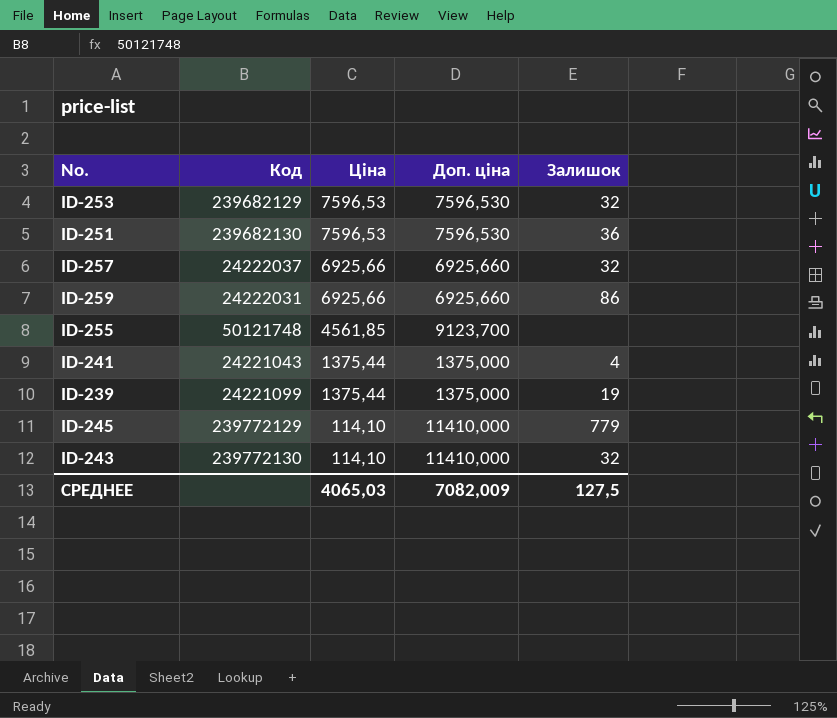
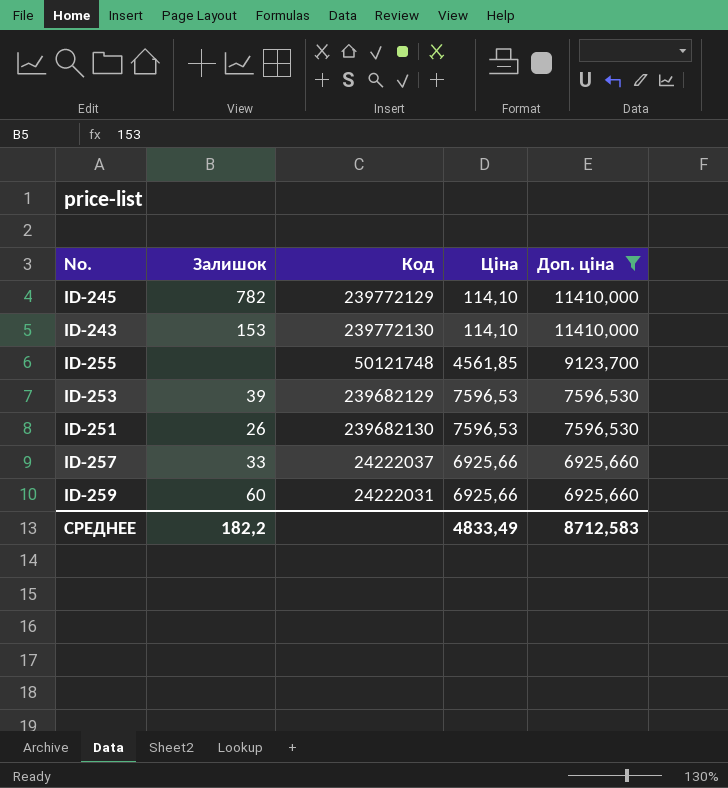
filter: none -> Доп. ціна != 1375,000
row order: Ціна descending -> Доп. ціна descending
column Залишок | position: 5 -> 2
ID-245 | Залишок: 779 -> 782
ID-243 | Залишок: 32 -> 153
ID-253 | Залишок: 32 -> 39
ID-251 | Залишок: 36 -> 26
ID-257 | Залишок: 32 -> 33
ID-259 | Залишок: 86 -> 60
СРЕДНЕЕ | Залишок: 127,5 -> 182,2
СРЕДНЕЕ | Ціна: 4065,03 -> 4833,49
СРЕДНЕЕ | Доп. ціна: 7082,009 -> 8712,583

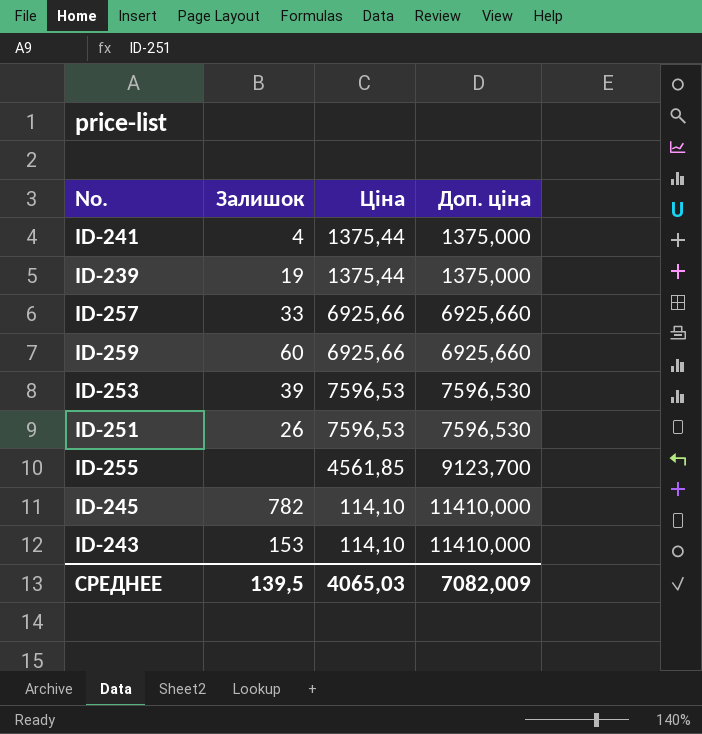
filter: Доп. ціна != 1375,000 -> none
row order: Доп. ціна descending -> Доп. ціна ascending
column Код | position: 3 -> none
СРЕДНЕЕ | Залишок: 182,2 -> 139,5
СРЕДНЕЕ | Ціна: 4833,49 -> 4065,03
СРЕДНЕЕ | Доп. ціна: 8712,583 -> 7082,009

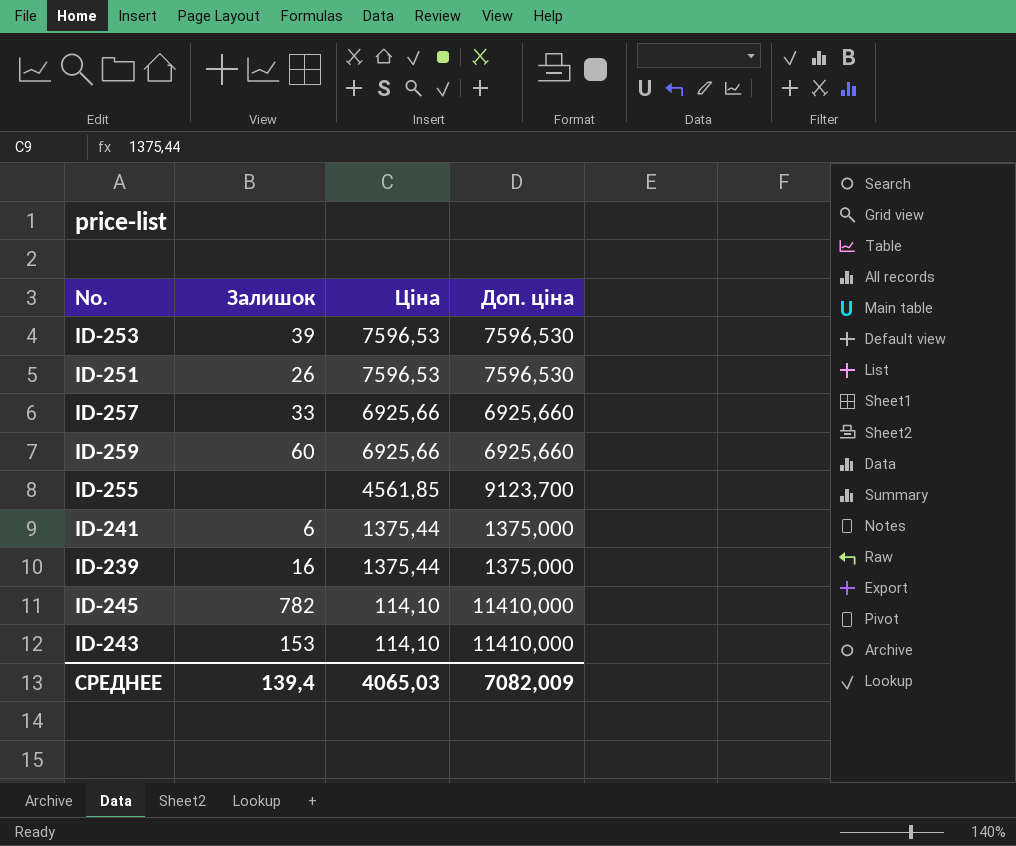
row order: Доп. ціна ascending -> Ціна descending
ID-241 | Залишок: 4 -> 6
ID-239 | Залишок: 19 -> 16
СРЕДНЕЕ | Залишок: 139,5 -> 139,4

